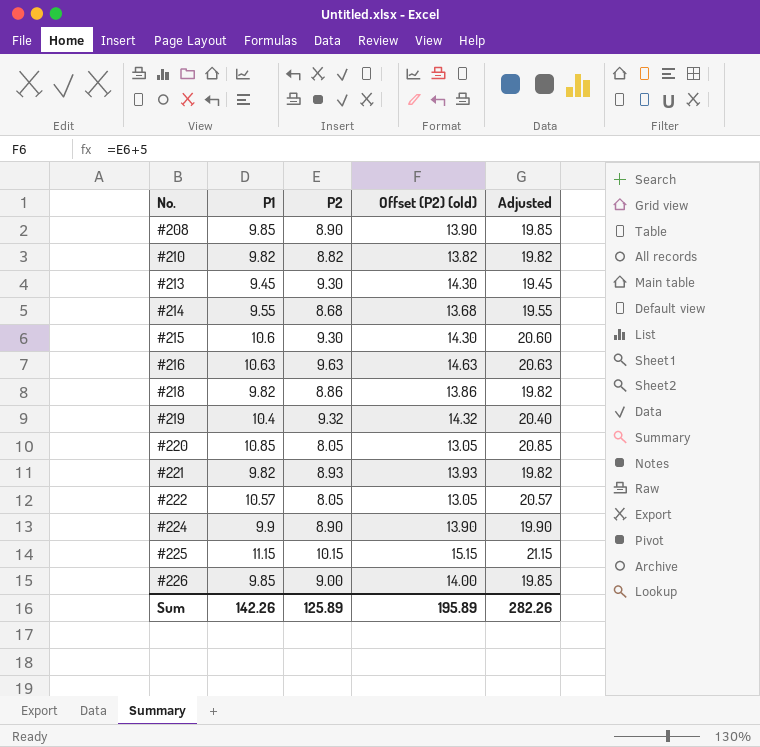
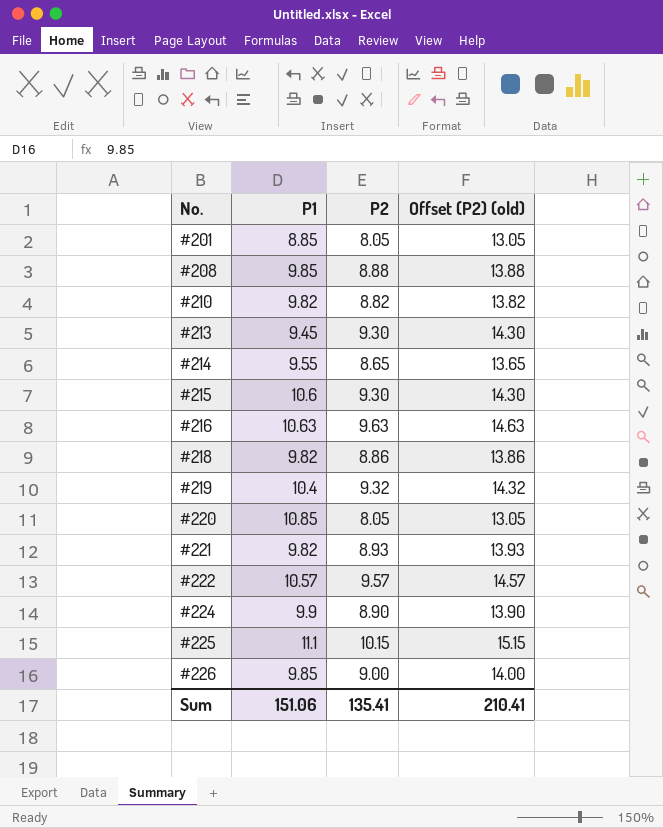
column Adjusted | formula: [P1] + 10 -> none
row #201: none -> 8.85 | 8.05 | 13.05
#208 | P2: 8.90 -> 8.88
#208 | Offset (P2) (old): 13.90 -> 13.88
#214 | P2: 8.68 -> 8.65
#214 | Offset (P2) (old): 13.68 -> 13.65
#222 | P2: 8.05 -> 9.57
#222 | Offset (P2) (old): 13.05 -> 14.57
#225 | P1: 11.15 -> 11.1
Sum | P1: 142.26 -> 151.06
Sum | P2: 125.89 -> 135.41
Sum | Offset (P2) (old): 195.89 -> 210.41

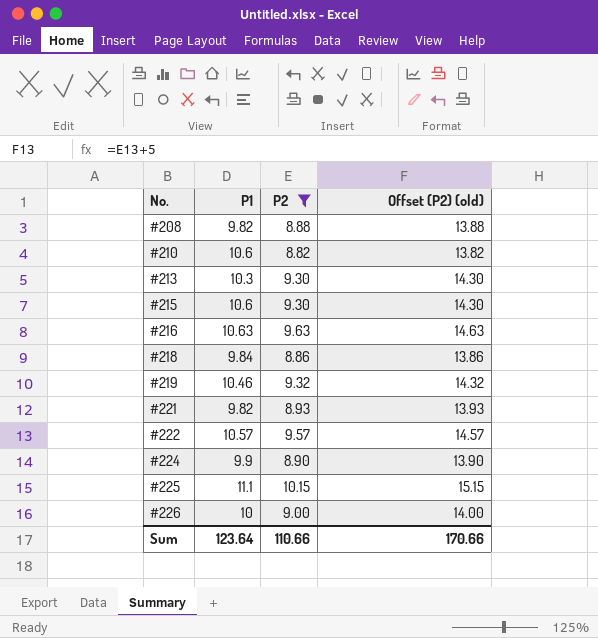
filter: none -> P2 >= 8.82
#208 | P1: 9.85 -> 9.82
#210 | P1: 9.82 -> 10.6
#213 | P1: 9.45 -> 10.3
#218 | P1: 9.82 -> 9.84
#219 | P1: 10.4 -> 10.46
#226 | P1: 9.85 -> 10
Sum | P1: 151.06 -> 123.64
Sum | P2: 135.41 -> 110.66
Sum | Offset (P2) (old): 210.41 -> 170.66

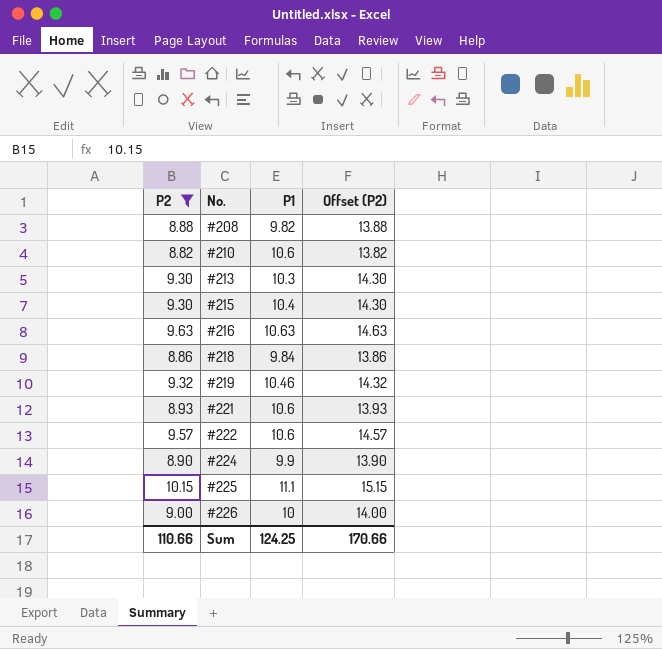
column P2 | position: 3 -> 1
column name: Offset (P2) (old) -> Offset (P2)
#215 | P1: 10.6 -> 10.4
#221 | P1: 9.82 -> 10.6
#222 | P1: 10.57 -> 10.6
Sum | P1: 123.64 -> 124.25

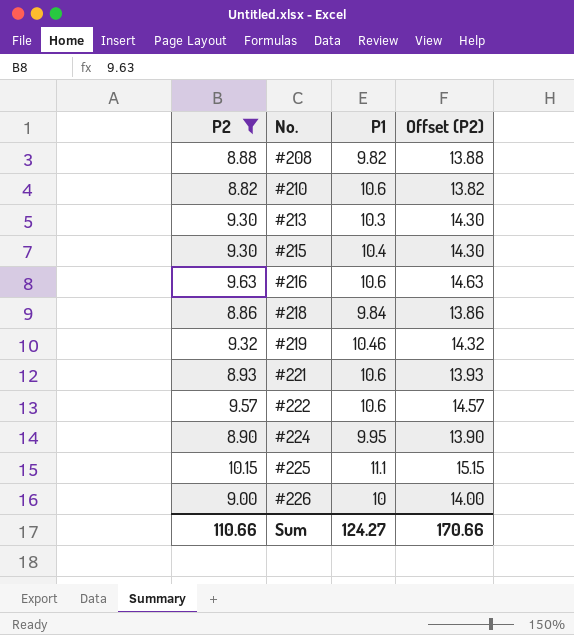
#216 | P1: 10.63 -> 10.6
#224 | P1: 9.9 -> 9.95
Sum | P1: 124.25 -> 124.27

